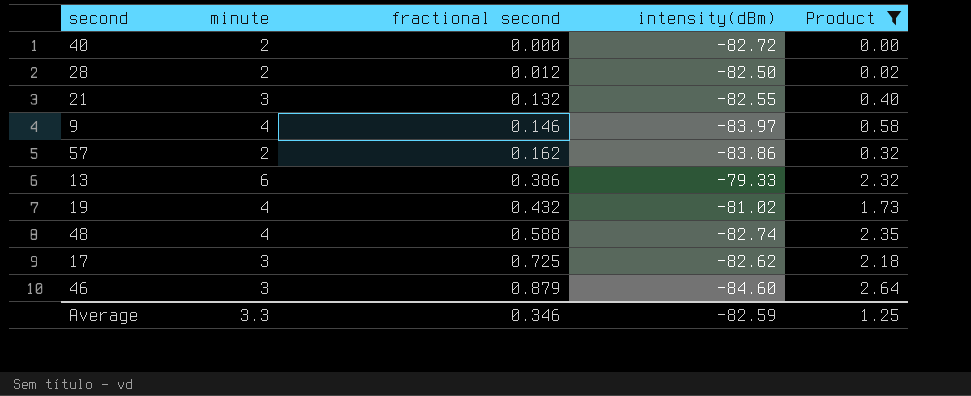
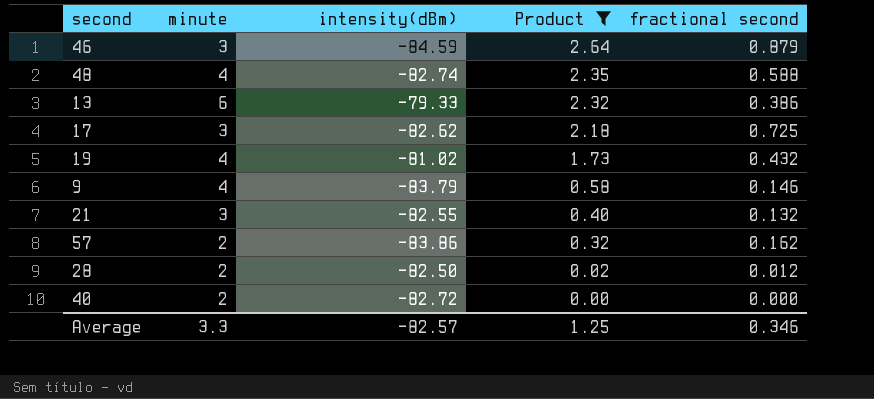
row order: fractional second ascending -> Product descending
column fractional second | position: 3 -> 5
46 | intensity(dBm): -84.60 -> -84.59
9 | intensity(dBm): -83.97 -> -83.79
Average | intensity(dBm): -82.59 -> -82.57

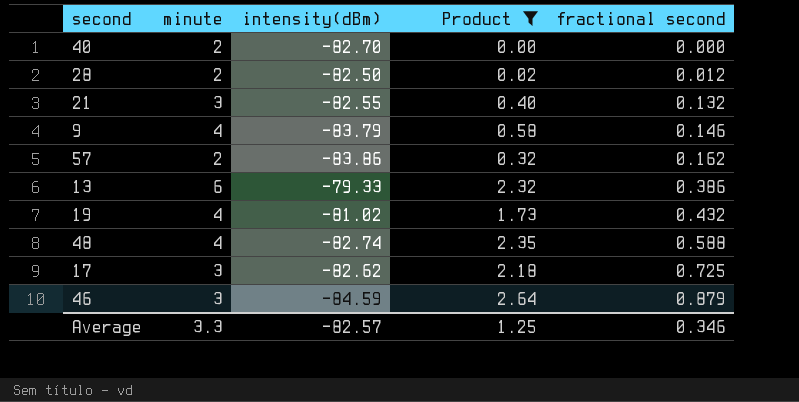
row order: Product descending -> fractional second ascending
40 | intensity(dBm): -82.72 -> -82.70

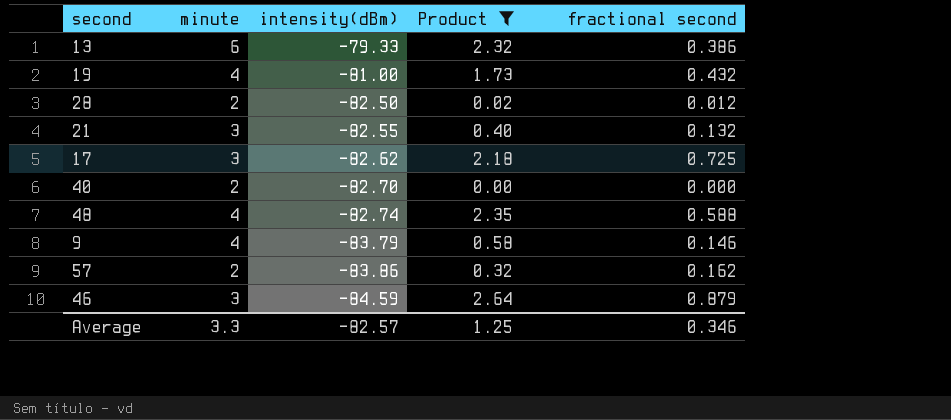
row order: fractional second ascending -> intensity(dBm) descending
19 | intensity(dBm): -81.02 -> -81.00

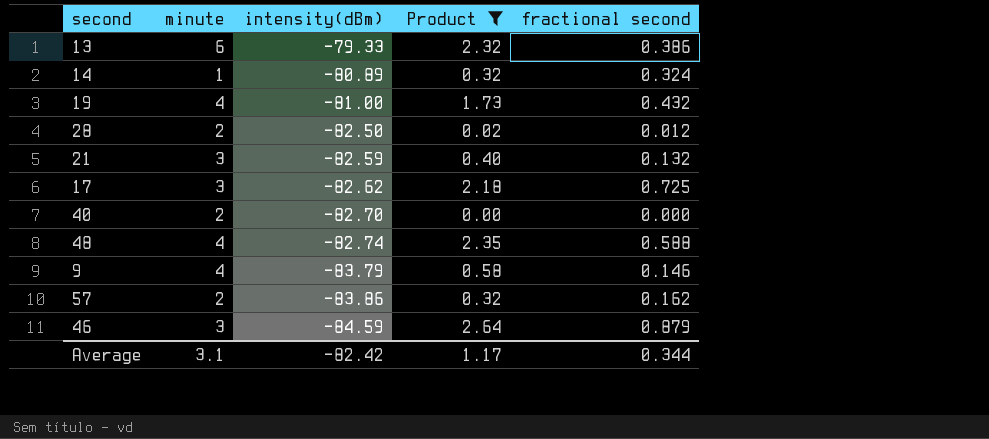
row 14: none -> 1 | -80.89 | 0.32 | 0.324
21 | intensity(dBm): -82.55 -> -82.59
Average | minute: 3.3 -> 3.1
Average | intensity(dBm): -82.57 -> -82.42
Average | Product: 1.25 -> 1.17
Average | fractional second: 0.346 -> 0.344

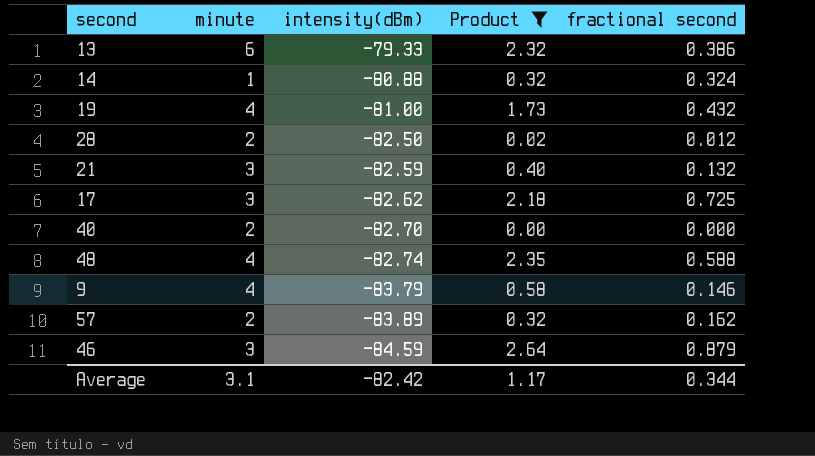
14 | intensity(dBm): -80.89 -> -80.88
57 | intensity(dBm): -83.86 -> -83.89

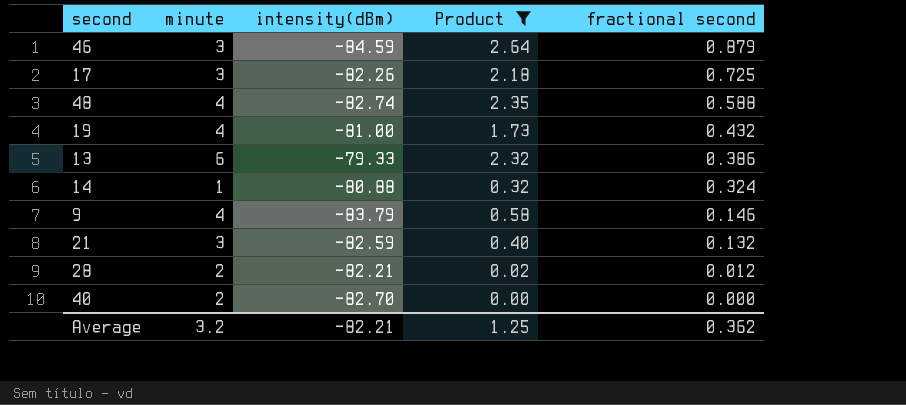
row order: intensity(dBm) descending -> fractional second descending
row 57: 2 | -83.89 | 0.32 | 0.162 -> none
17 | intensity(dBm): -82.62 -> -82.26
28 | intensity(dBm): -82.50 -> -82.21
Average | minute: 3.1 -> 3.2
Average | intensity(dBm): -82.42 -> -82.21
Average | Product: 1.17 -> 1.25
Average | fractional second: 0.344 -> 0.362

